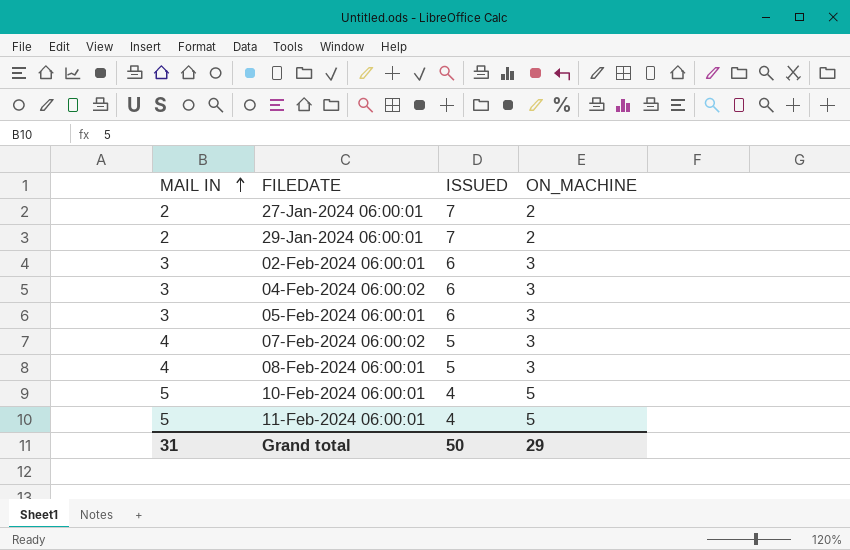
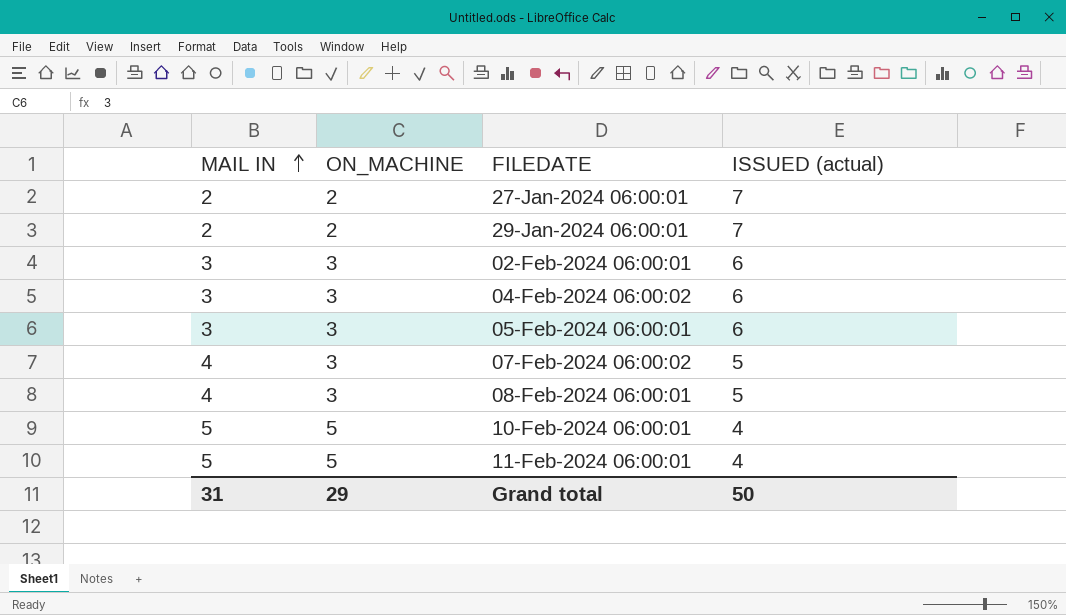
column ON_MACHINE | position: 4 -> 2
column name: ISSUED -> ISSUED (actual)

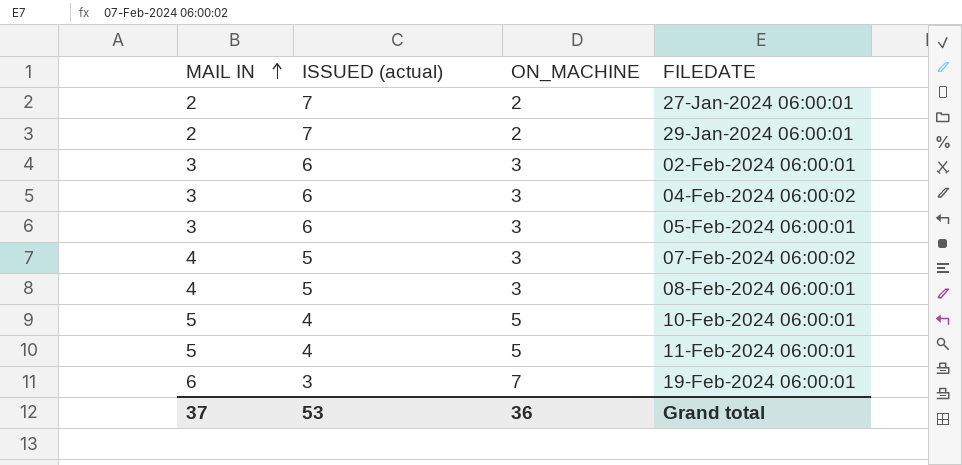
column ISSUED (actual) | position: 4 -> 2
row 19-Feb-2024 06:00:01: none -> 6 | 3 | 7
Grand total | MAIL IN: 31 -> 37
Grand total | ISSUED (actual): 50 -> 53
Grand total | ON_MACHINE: 29 -> 36

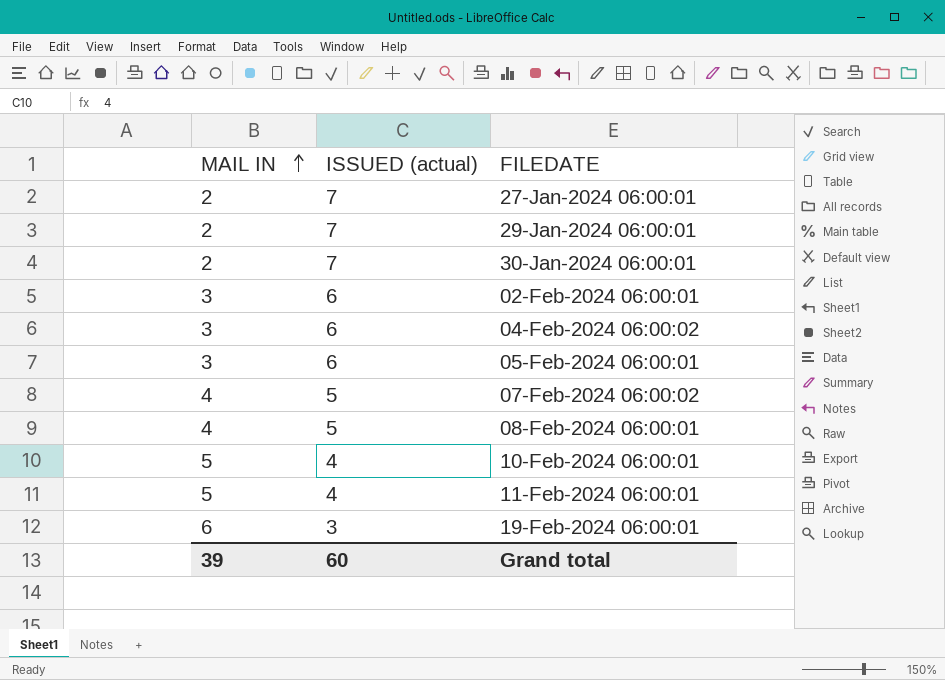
column ON_MACHINE | position: 3 -> none
row 30-Jan-2024 06:00:01: none -> 2 | 7
Grand total | MAIL IN: 37 -> 39
Grand total | ISSUED (actual): 53 -> 60

